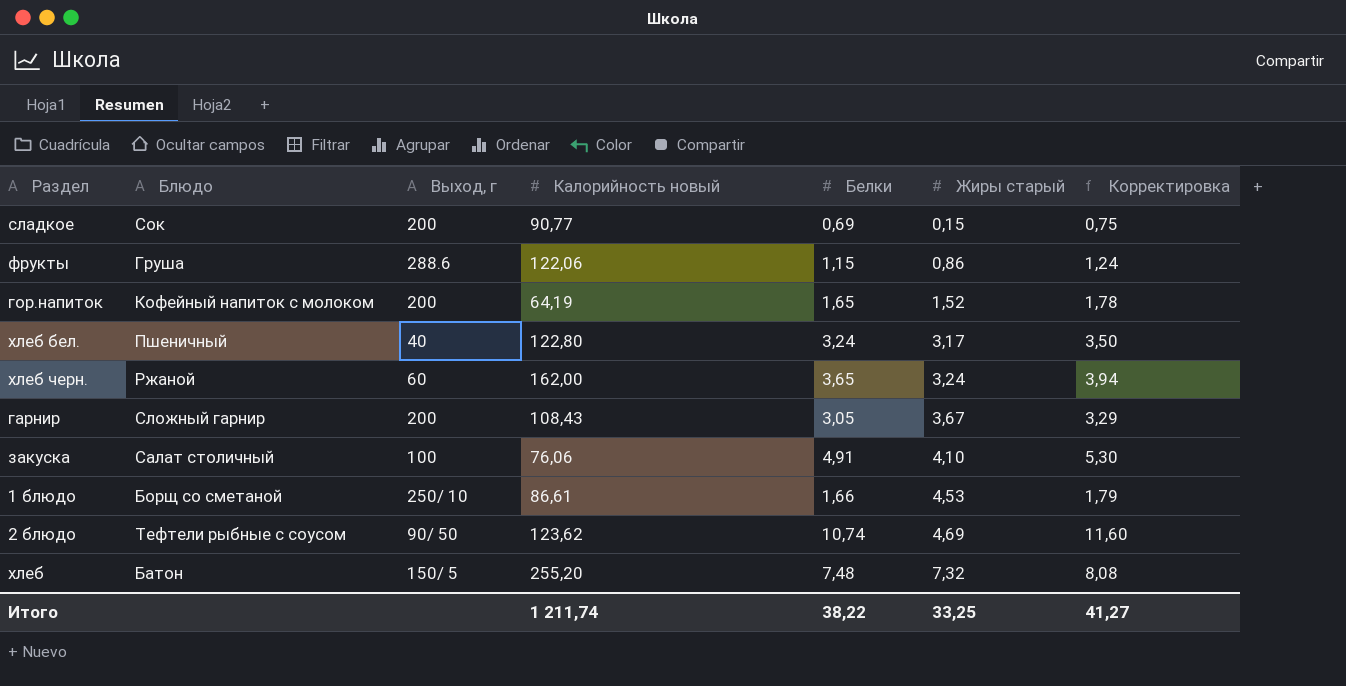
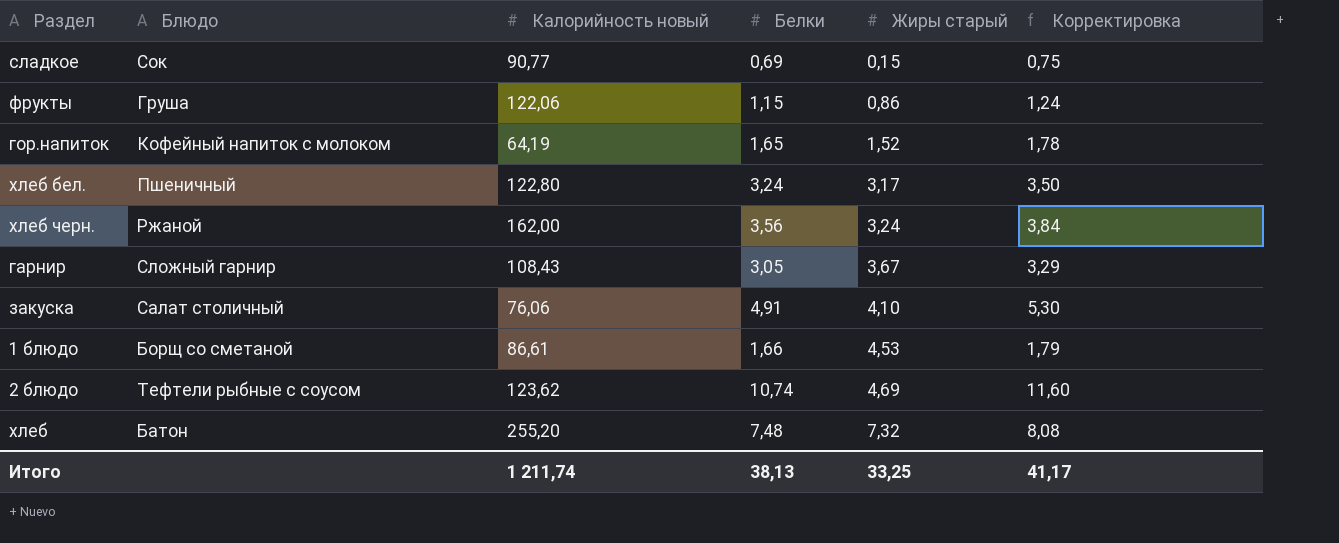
column Выход, г | position: 3 -> none
хлеб черн. | Белки: 3,65 -> 3,56
хлеб черн. | Корректировка: 3,94 -> 3,84
Итого | Белки: 38,22 -> 38,13
Итого | Корректировка: 41,27 -> 41,17

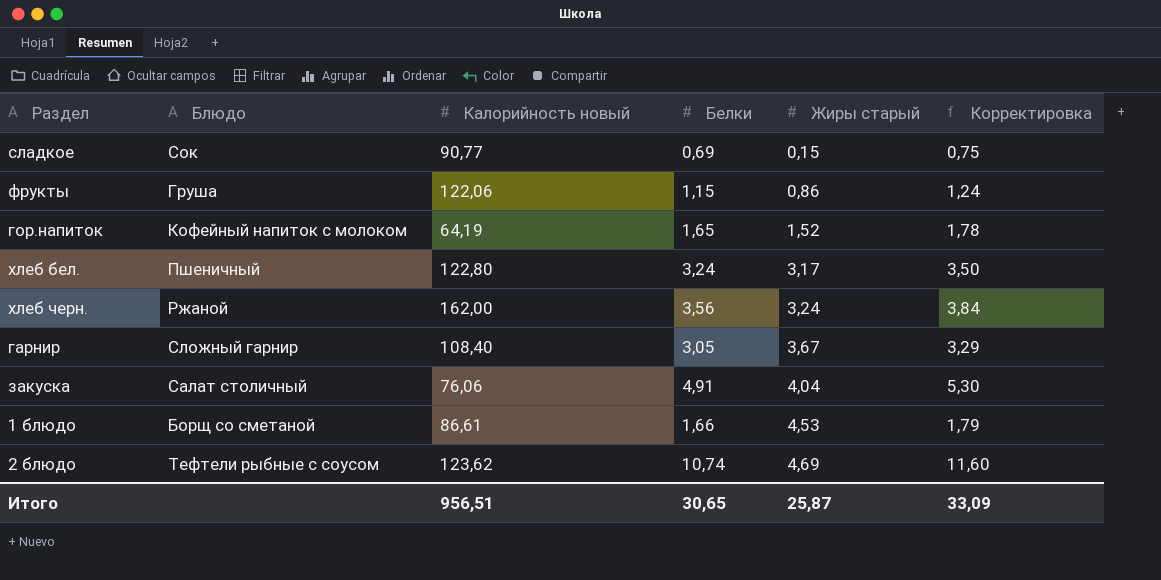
row хлеб: Батон | 255,20 | 7,48 | 7,32 | 8,08 -> none
гарнир | Калорийность новый: 108,43 -> 108,40
закуска | Жиры старый: 4,10 -> 4,04
Итого | Калорийность новый: 1 211,74 -> 956,51
Итого | Белки: 38,13 -> 30,65
Итого | Жиры старый: 33,25 -> 25,87
Итого | Корректировка: 41,17 -> 33,09

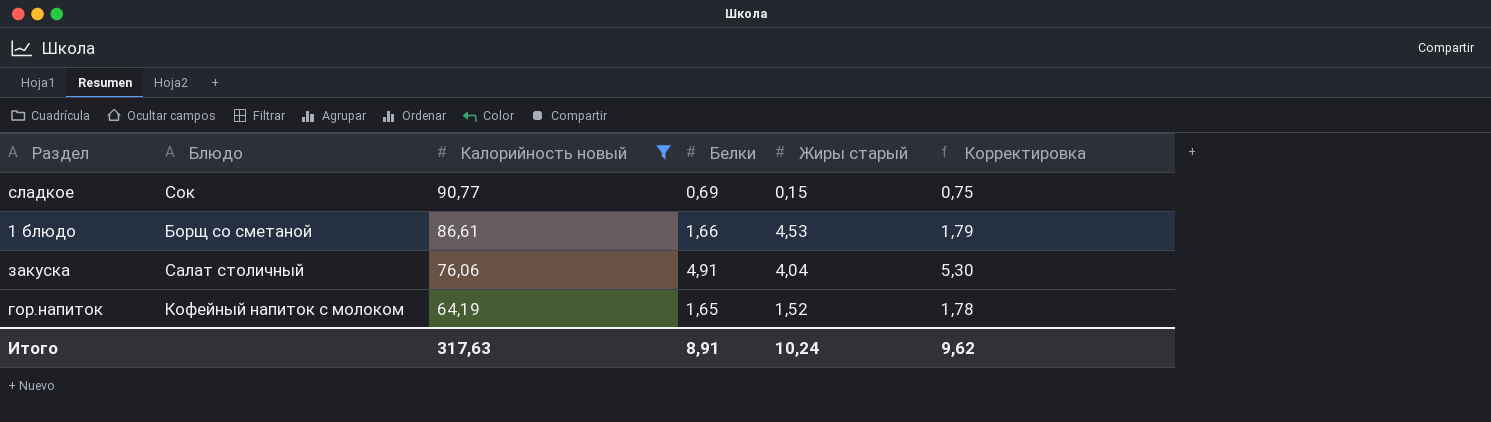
filter: none -> Калорийность новый <= 90,77
row order: Жиры старый ascending -> Калорийность новый descending
Итого | Калорийность новый: 956,51 -> 317,63
Итого | Белки: 30,65 -> 8,91
Итого | Жиры старый: 25,87 -> 10,24
Итого | Корректировка: 33,09 -> 9,62

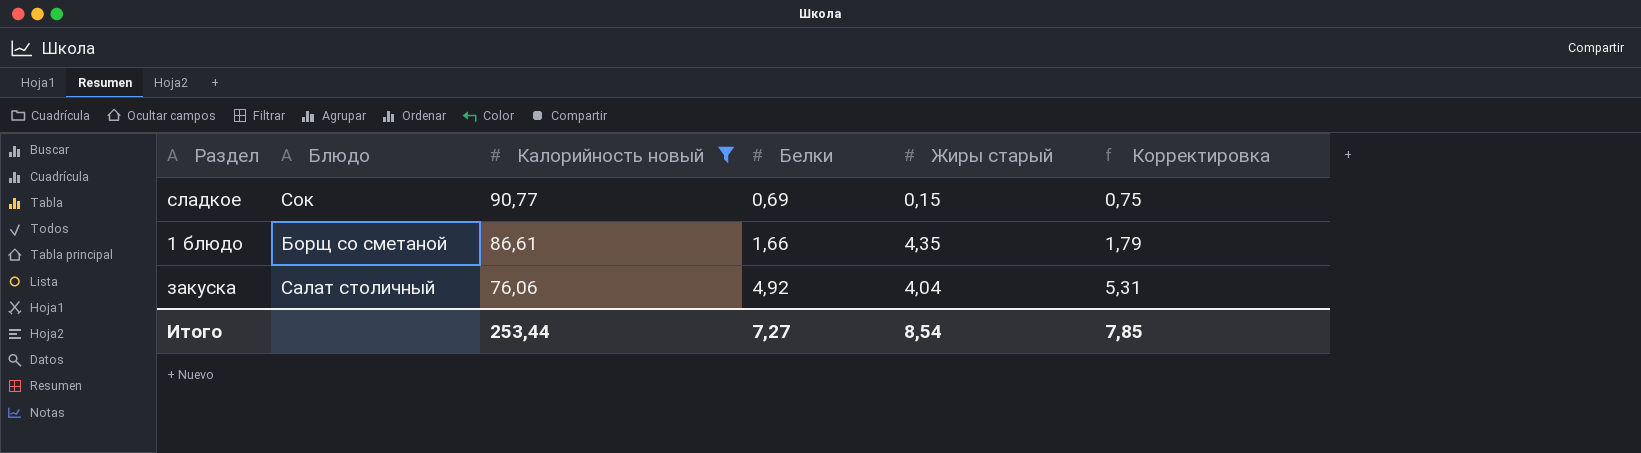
row гор.напиток: Кофейный напиток с молоком | 64,19 | 1,65 | 1,52 | 1,78 -> none
1 блюдо | Жиры старый: 4,53 -> 4,35
закуска | Белки: 4,91 -> 4,92
закуска | Корректировка: 5,30 -> 5,31
Итого | Калорийность новый: 317,63 -> 253,44
Итого | Белки: 8,91 -> 7,27
Итого | Жиры старый: 10,24 -> 8,54
Итого | Корректировка: 9,62 -> 7,85

